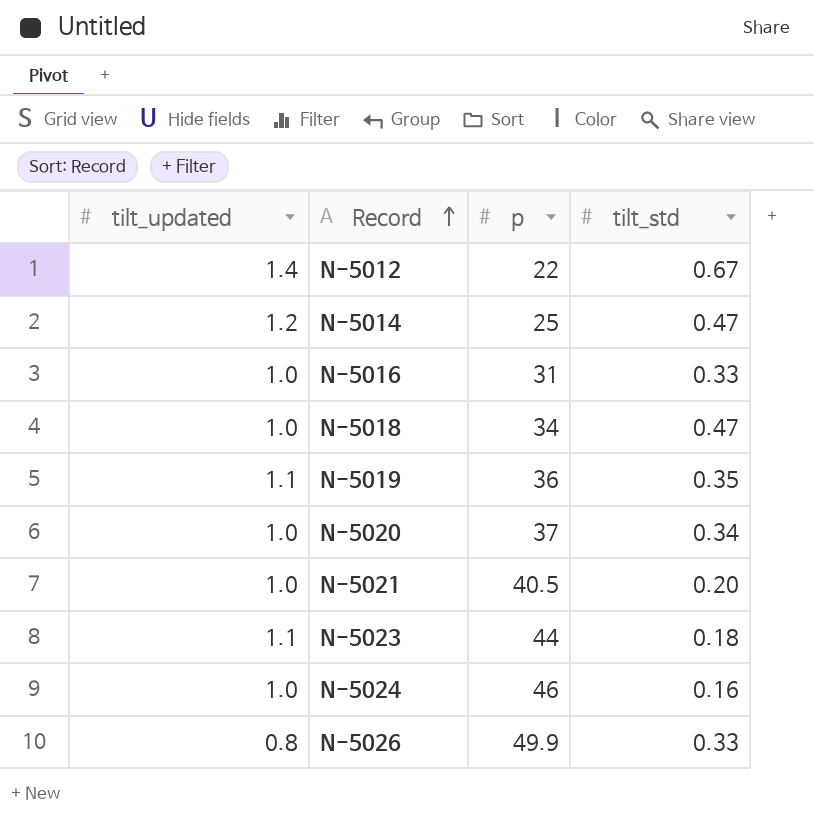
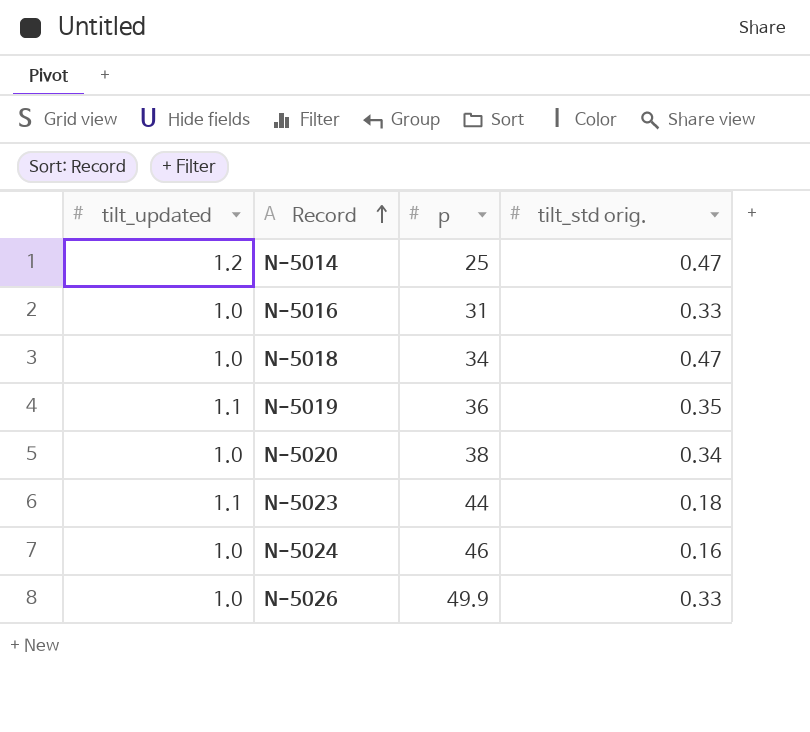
column name: tilt_std -> tilt_std orig.
row N-5012: 1.4 | 22 | 0.67 -> none
row N-5021: 1.0 | 40.5 | 0.20 -> none
N-5020 | p: 37 -> 38
N-5026 | tilt_updated: 0.8 -> 1.0

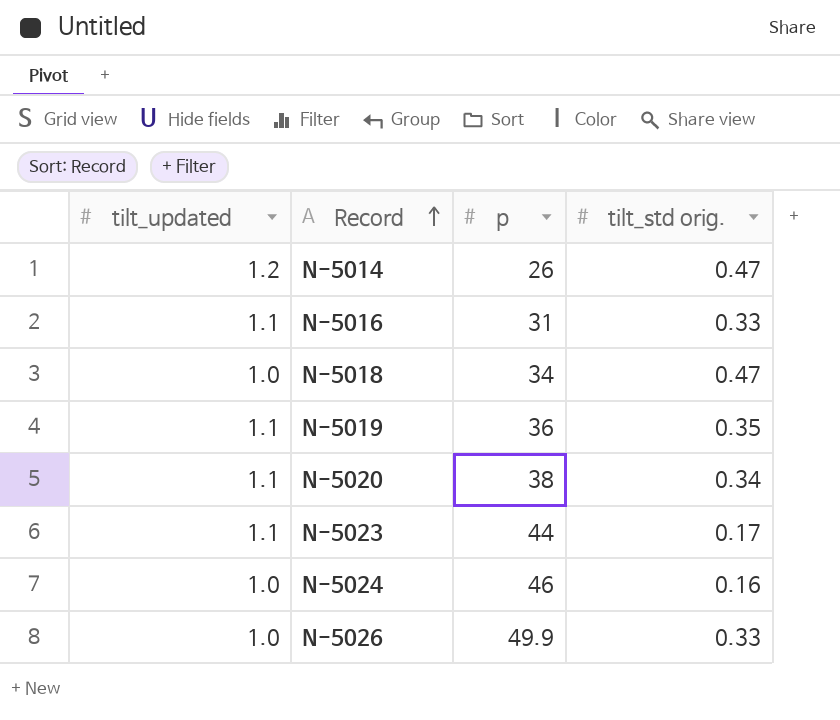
N-5014 | p: 25 -> 26
N-5016 | tilt_updated: 1.0 -> 1.1
N-5020 | tilt_updated: 1.0 -> 1.1
N-5023 | tilt_std orig.: 0.18 -> 0.17

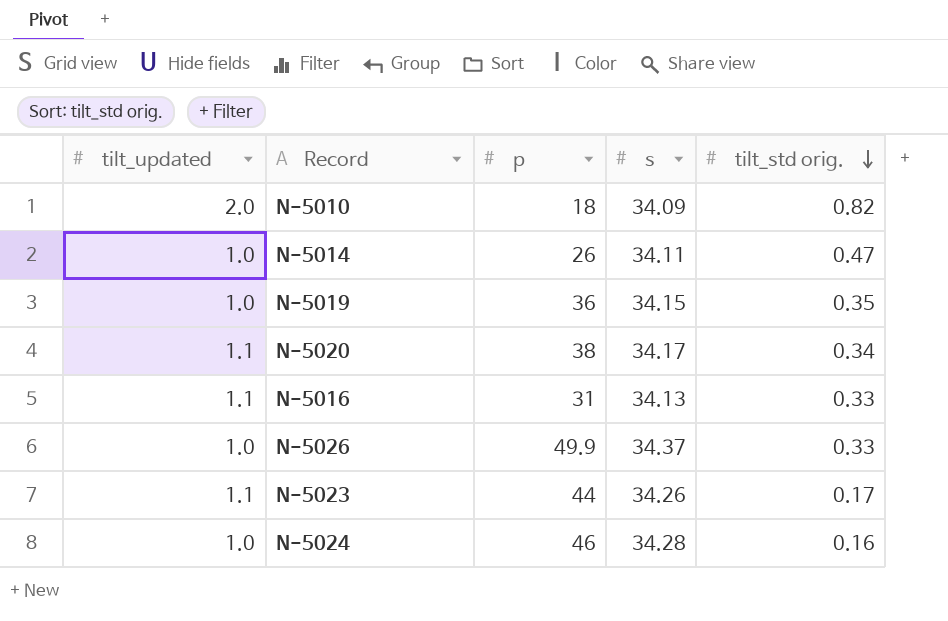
row order: Record ascending -> tilt_std orig. descending
column s | position: none -> 4
row N-5018: 1.0 | 34 | 0.47 -> none
row N-5010: none -> 2.0 | 18 | 34.09 | 0.82
N-5014 | tilt_updated: 1.2 -> 1.0
N-5019 | tilt_updated: 1.1 -> 1.0

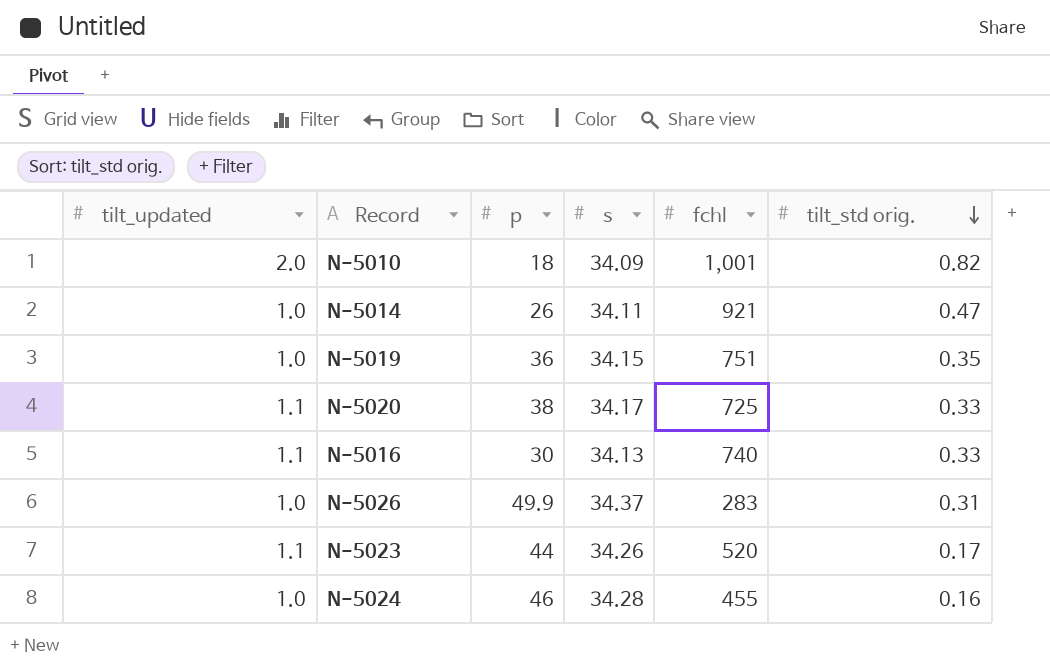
column fchl | position: none -> 5
N-5020 | tilt_std orig.: 0.34 -> 0.33
N-5016 | p: 31 -> 30
N-5026 | tilt_std orig.: 0.33 -> 0.31

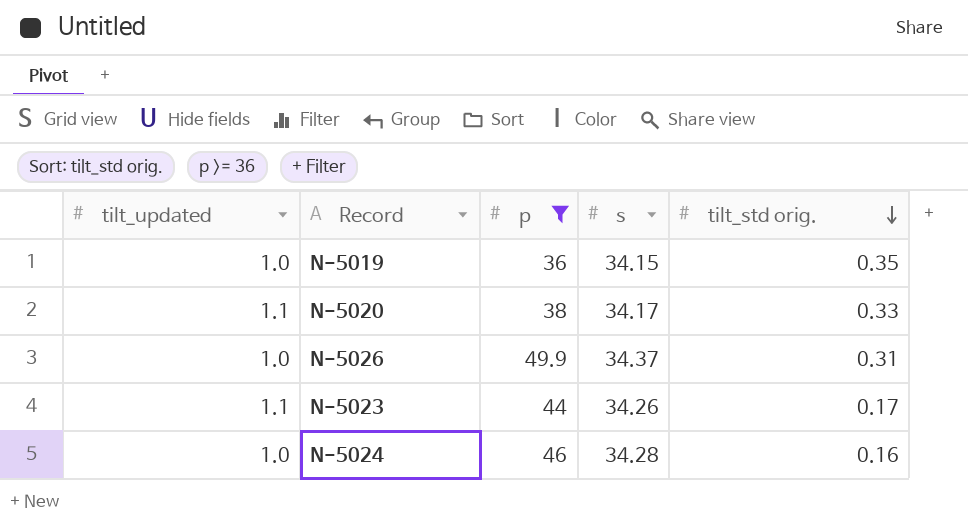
filter: none -> p >= 36
column fchl | position: 5 -> none

